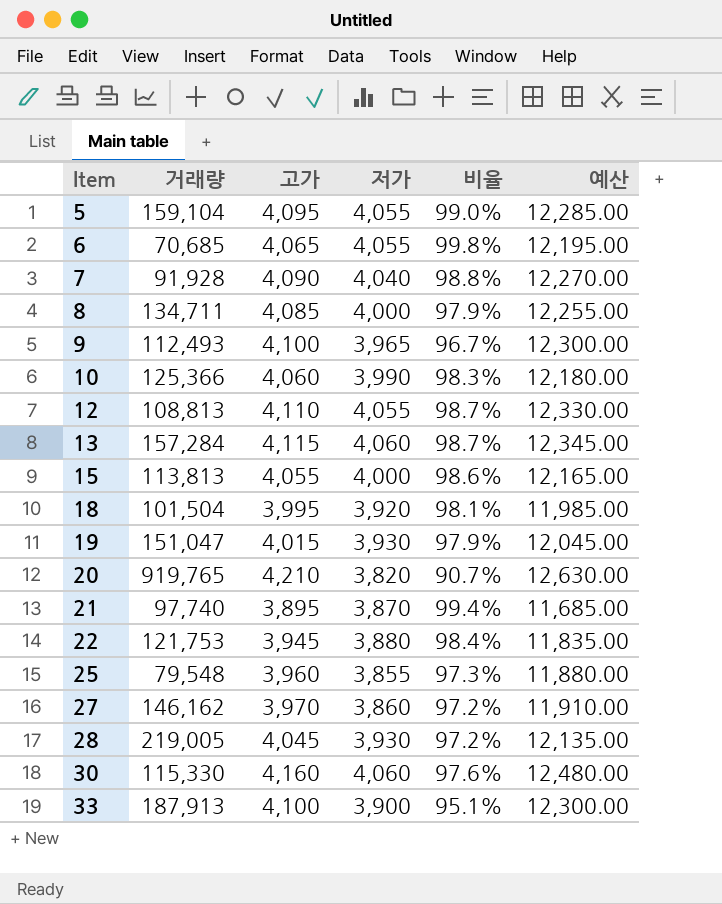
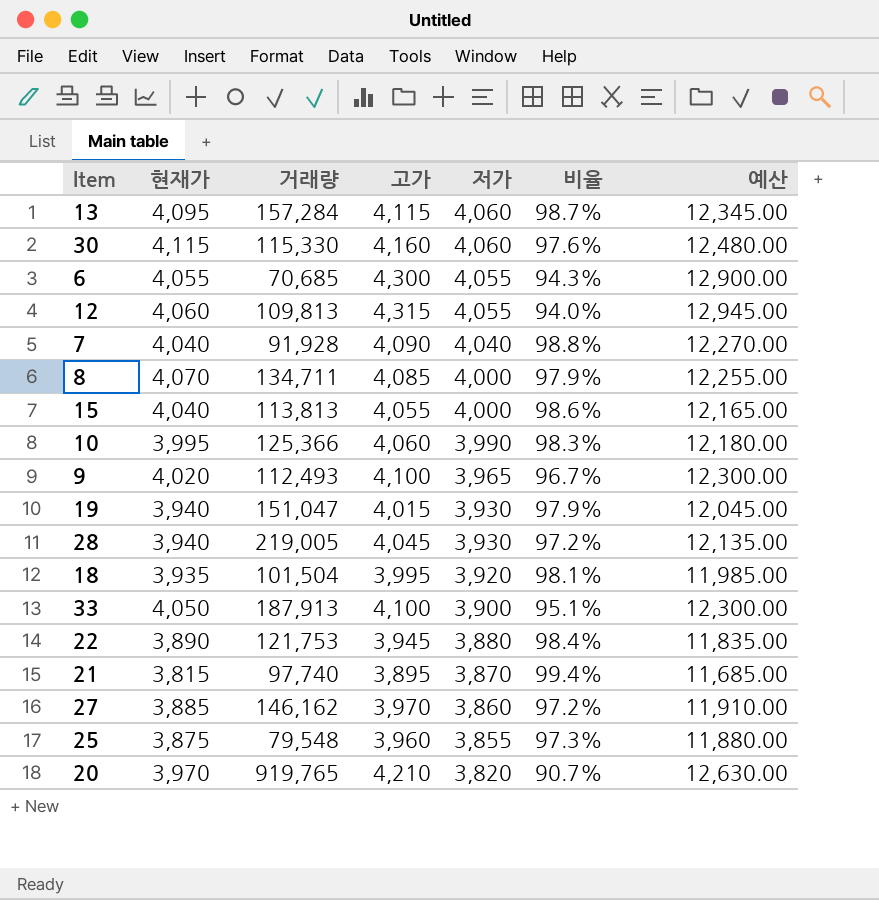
row order: Item ascending -> 저가 descending
column 현재가 | position: none -> 2
row 5: 159,104 | 4,095 | 4,055 | 99.0% | 12,285.00 -> none
6 | 고가: 4,065 -> 4,300
6 | 비율: 99.8% -> 94.3%
6 | 예산: 12,195.00 -> 12,900.00
12 | 거래량: 108,813 -> 109,813
12 | 고가: 4,110 -> 4,315
12 | 비율: 98.7% -> 94.0%
12 | 예산: 12,330.00 -> 12,945.00

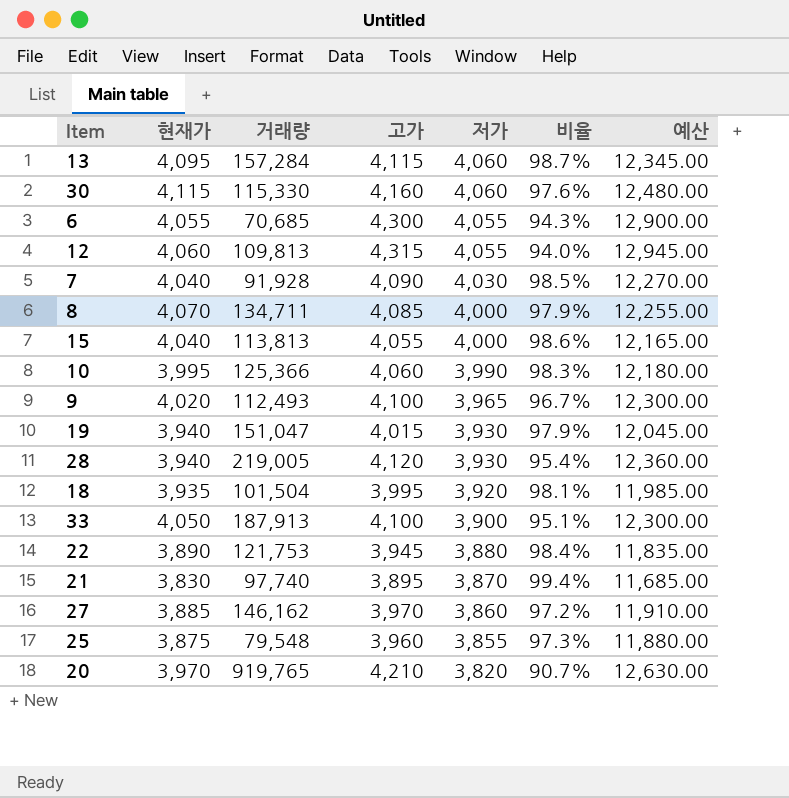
7 | 저가: 4,040 -> 4,030
7 | 비율: 98.8% -> 98.5%
28 | 고가: 4,045 -> 4,120
28 | 비율: 97.2% -> 95.4%
28 | 예산: 12,135.00 -> 12,360.00
21 | 현재가: 3,815 -> 3,830

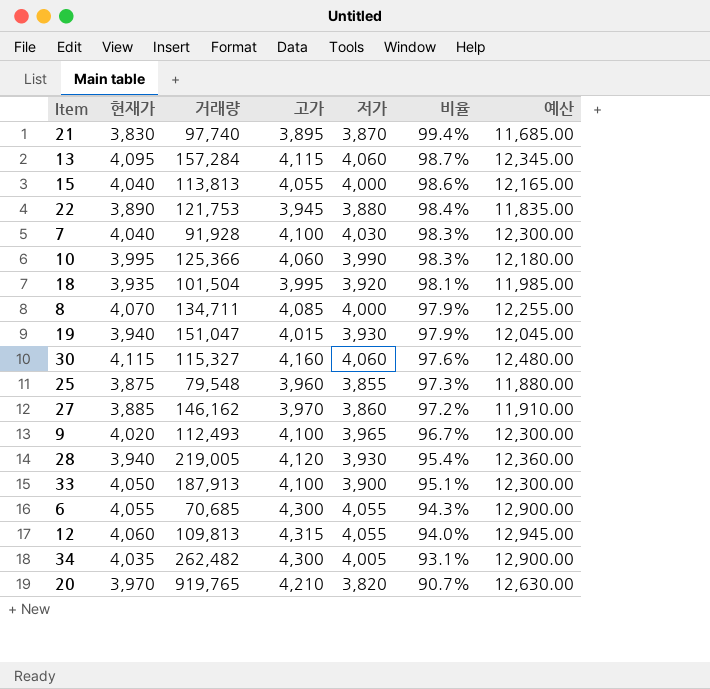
row order: 저가 descending -> 비율 descending
7 | 고가: 4,090 -> 4,100
7 | 비율: 98.5% -> 98.3%
7 | 예산: 12,270.00 -> 12,300.00
30 | 거래량: 115,330 -> 115,327
row 34: none -> 4,035 | 262,482 | 4,300 | 4,005 | 93.1% | 12,900.00

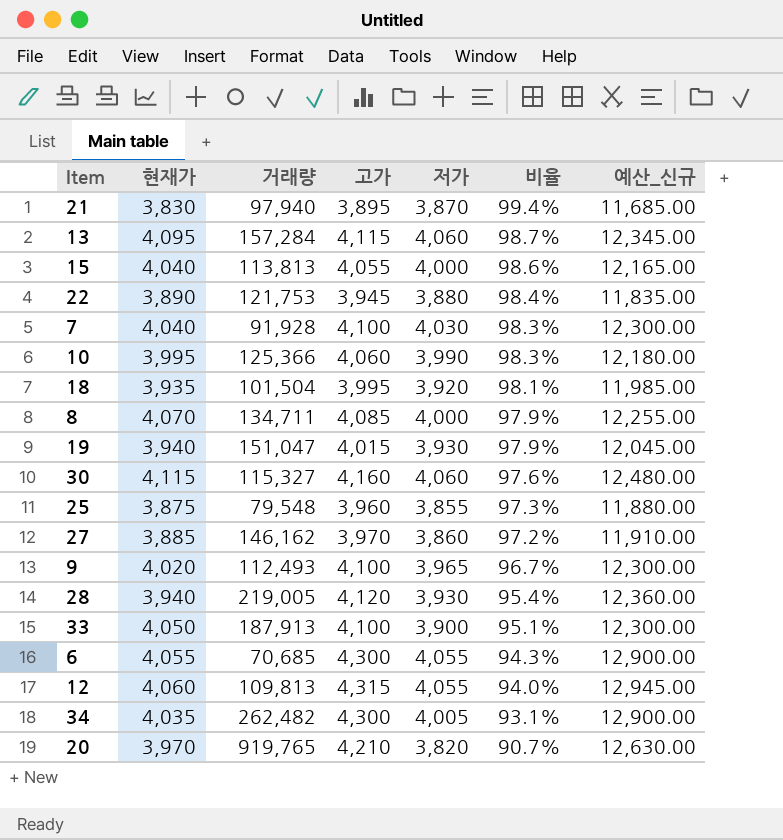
column name: 예산 -> 예산_신규
21 | 거래량: 97,740 -> 97,940

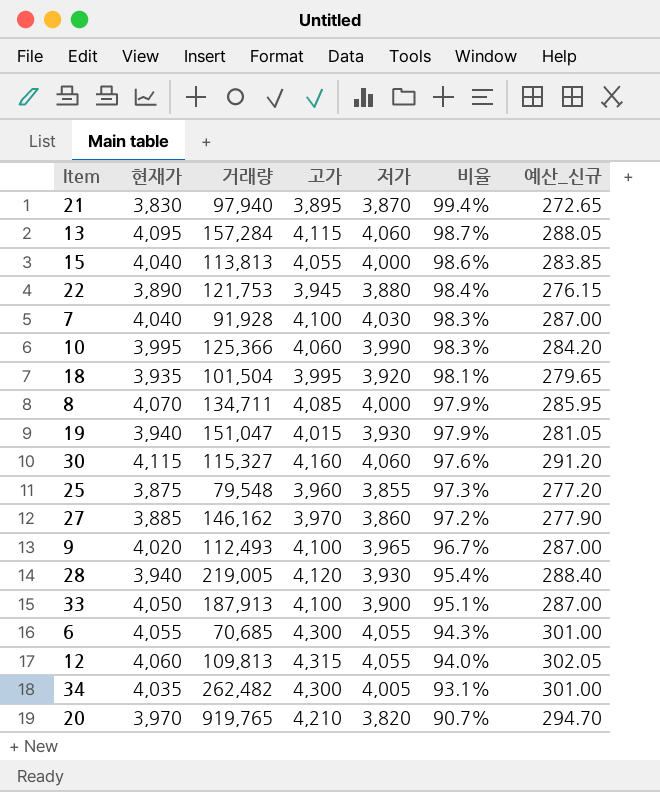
column 예산_신규 | formula: [고가] * 3 -> [고가] * 0.07

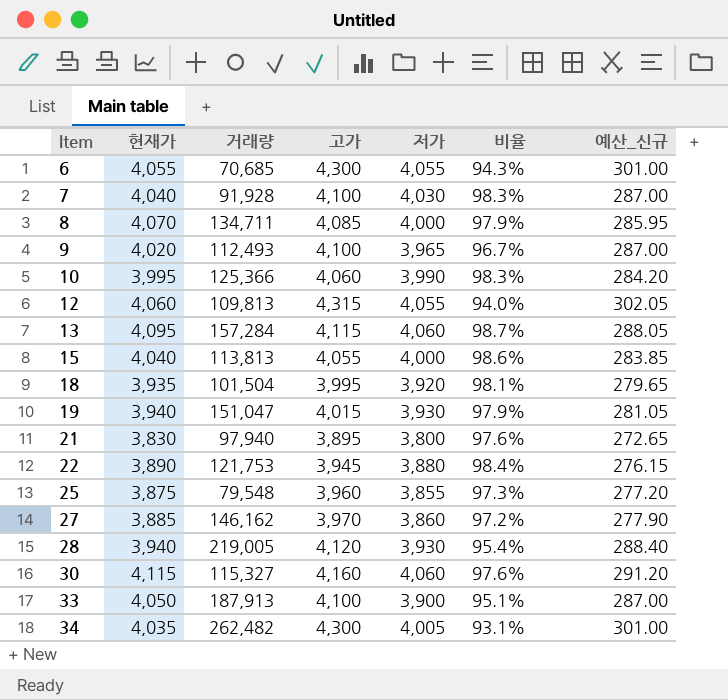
row order: 비율 descending -> Item ascending
row 20: 3,970 | 919,765 | 4,210 | 3,820 | 90.7% | 294.70 -> none
21 | 저가: 3,870 -> 3,800
21 | 비율: 99.4% -> 97.6%

